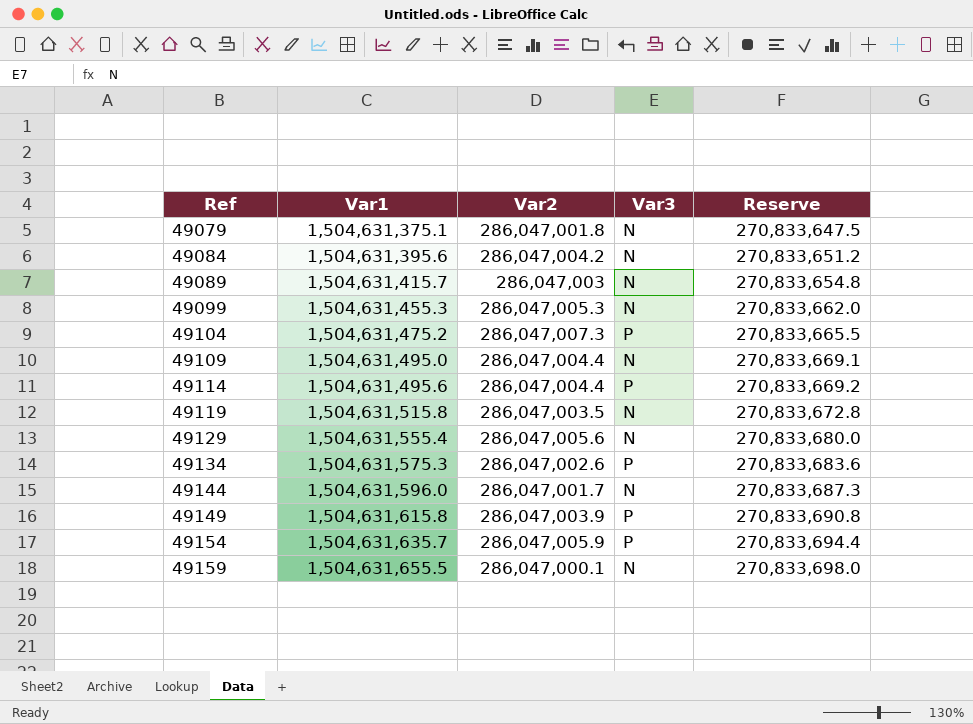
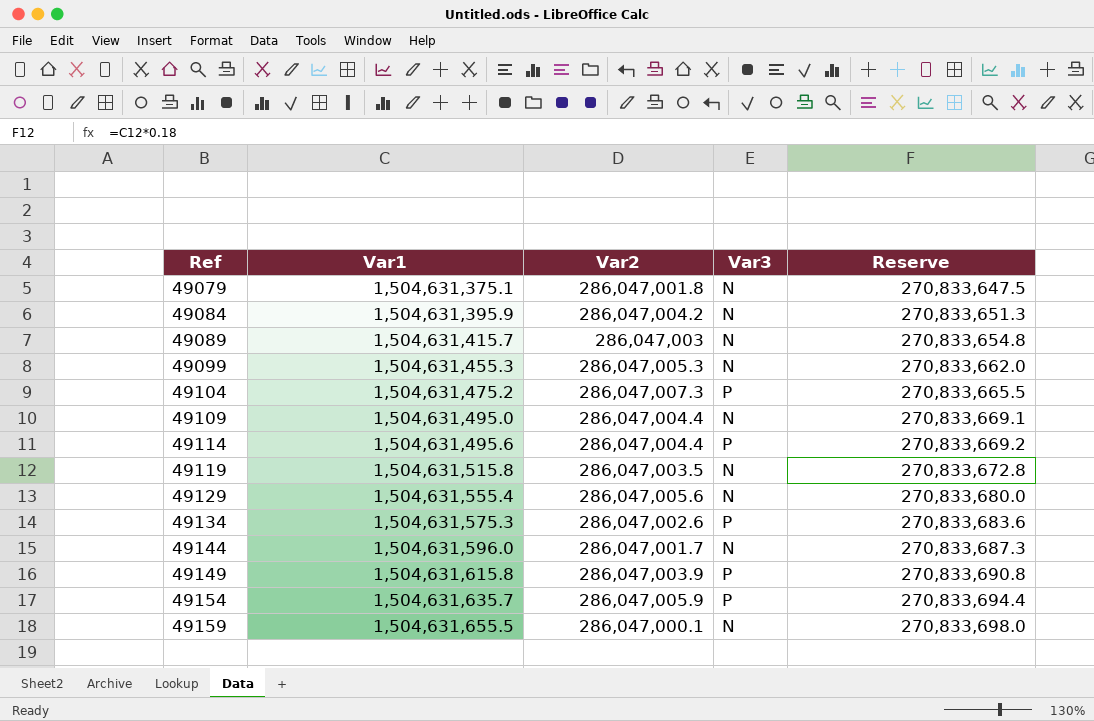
49084 | Var1: 1,504,631,395.6 -> 1,504,631,395.9
49084 | Reserve: 270,833,651.2 -> 270,833,651.3

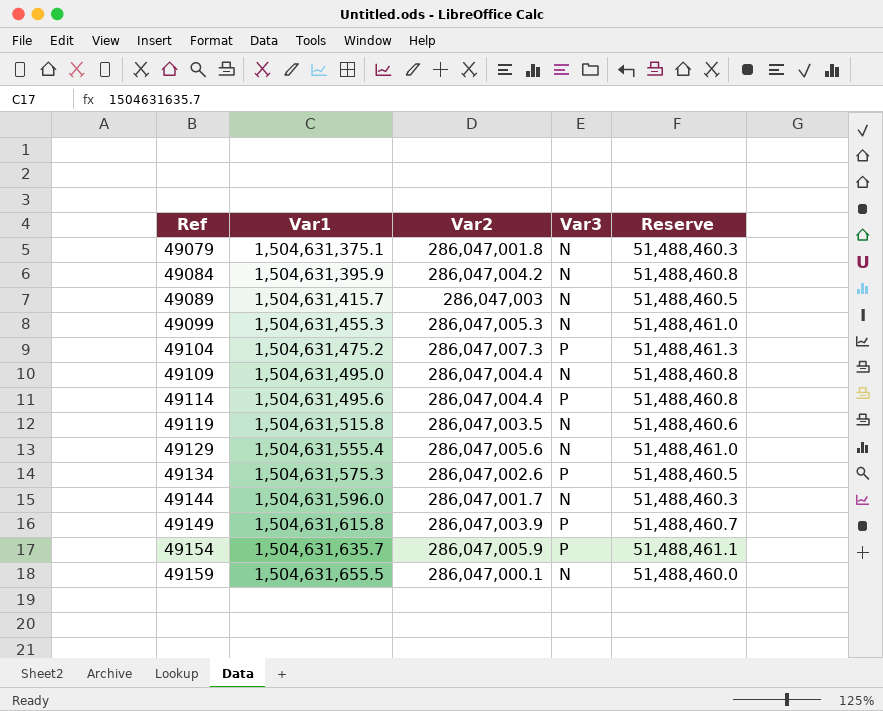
column Reserve | formula: [Var1] * 0.18 -> [Var2] * 0.18

